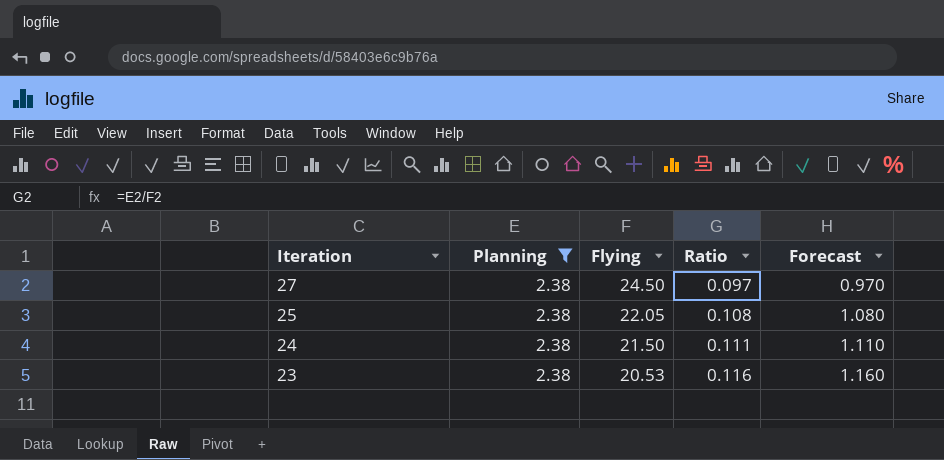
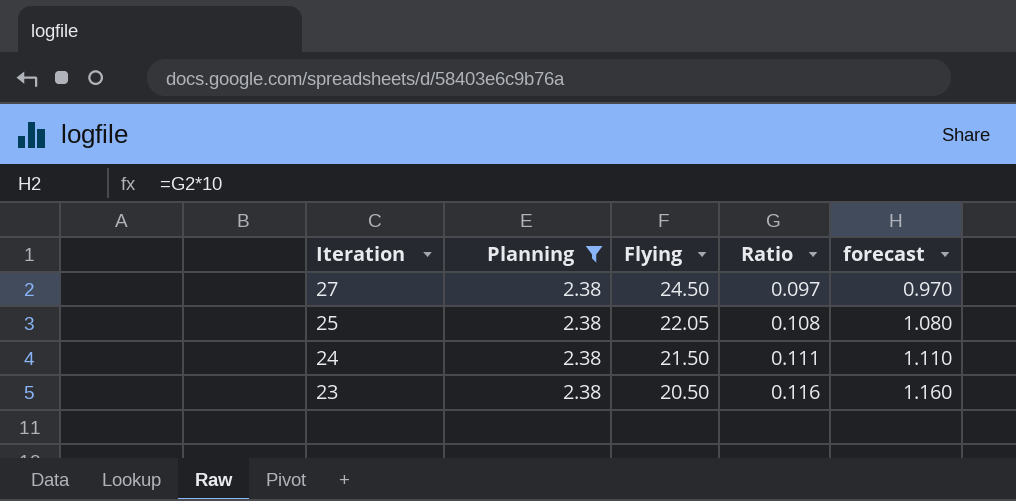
column name: Forecast -> forecast
23 | Flying: 20.53 -> 20.50

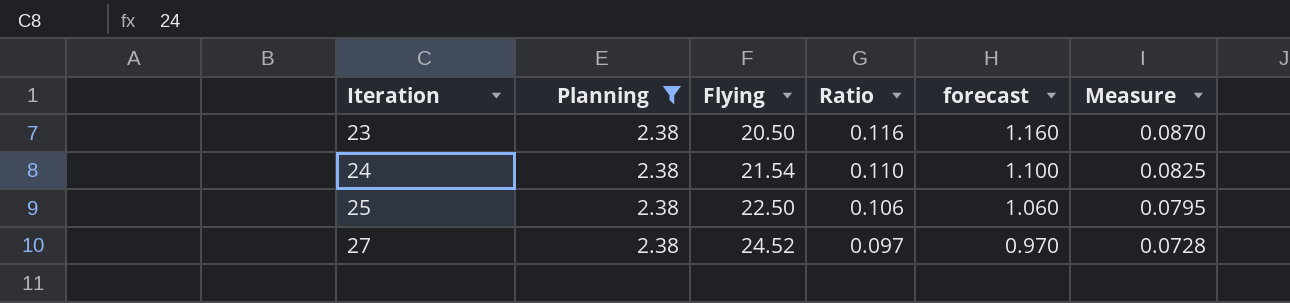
row order: Iteration descending -> Iteration ascending
column Measure | formula: none -> [Ratio] * 0.75
24 | Flying: 21.50 -> 21.54
24 | Ratio: 0.111 -> 0.110
24 | forecast: 1.110 -> 1.100
25 | Flying: 22.05 -> 22.50
25 | Ratio: 0.108 -> 0.106
25 | forecast: 1.080 -> 1.060
27 | Flying: 24.50 -> 24.52

